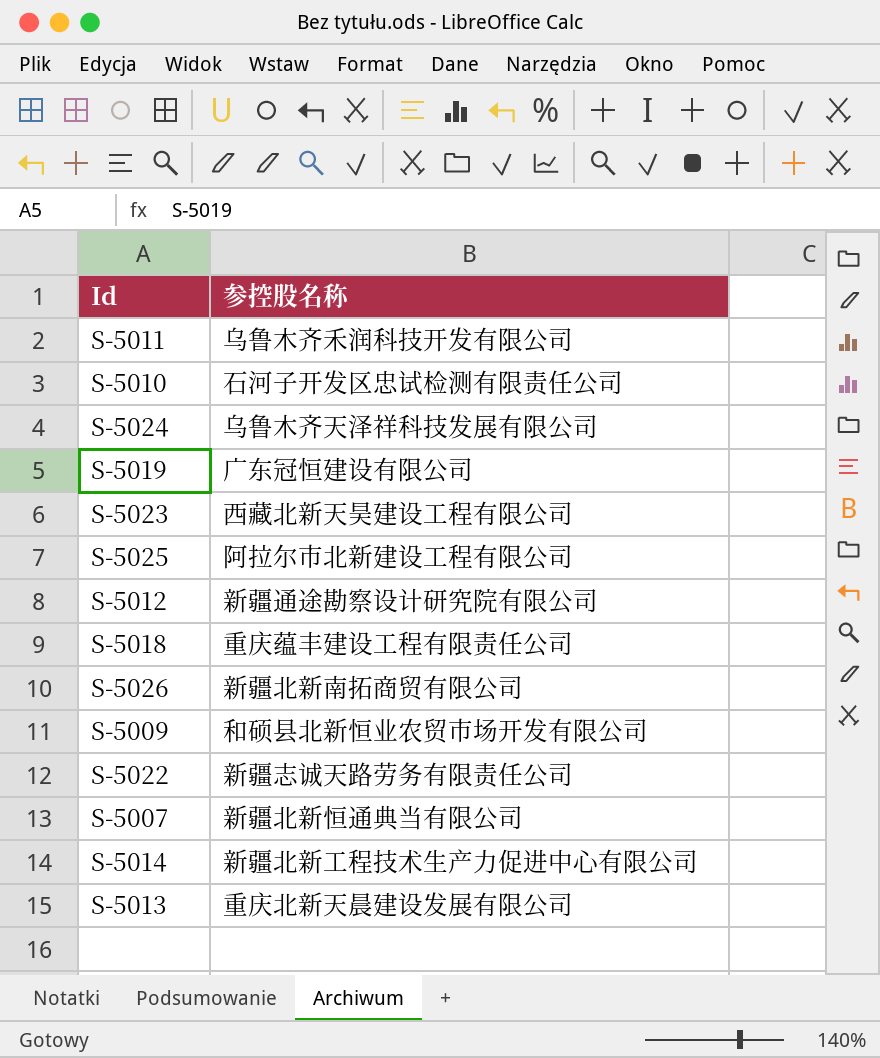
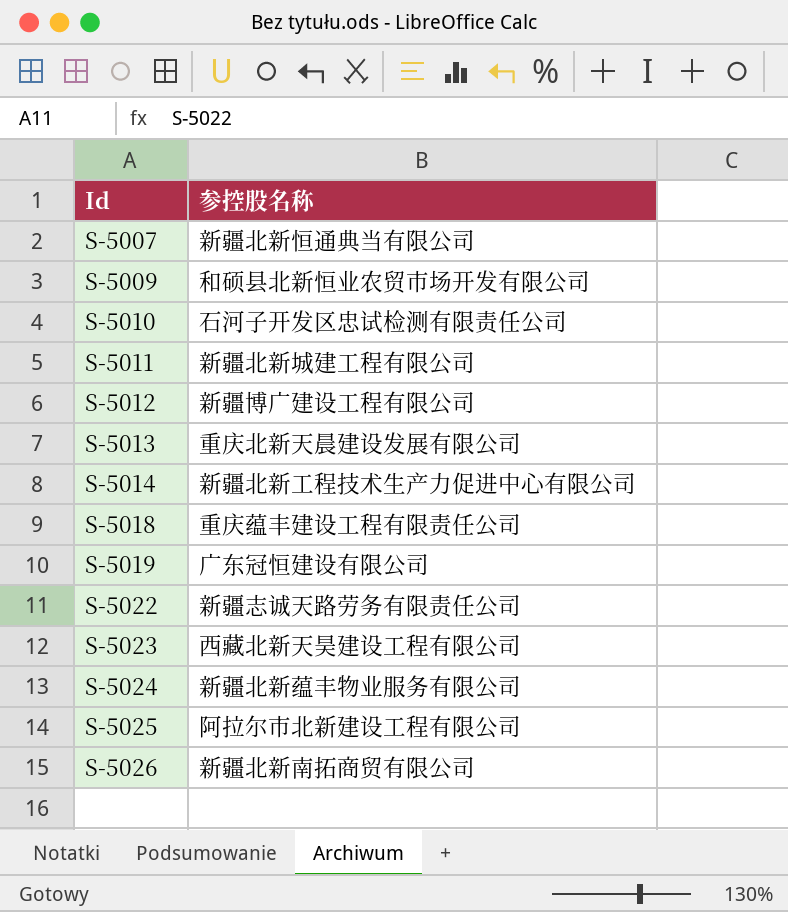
row order: none -> Id ascending
S-5011 | 参控股名称: 乌鲁木齐禾润科技开发有限公司 -> 新疆北新城建工程有限公司
S-5012 | 参控股名称: 新疆通途勘察设计研究院有限公司 -> 新疆博广建设工程有限公司
S-5024 | 参控股名称: 乌鲁木齐天泽祥科技发展有限公司 -> 新疆北新蕴丰物业服务有限公司

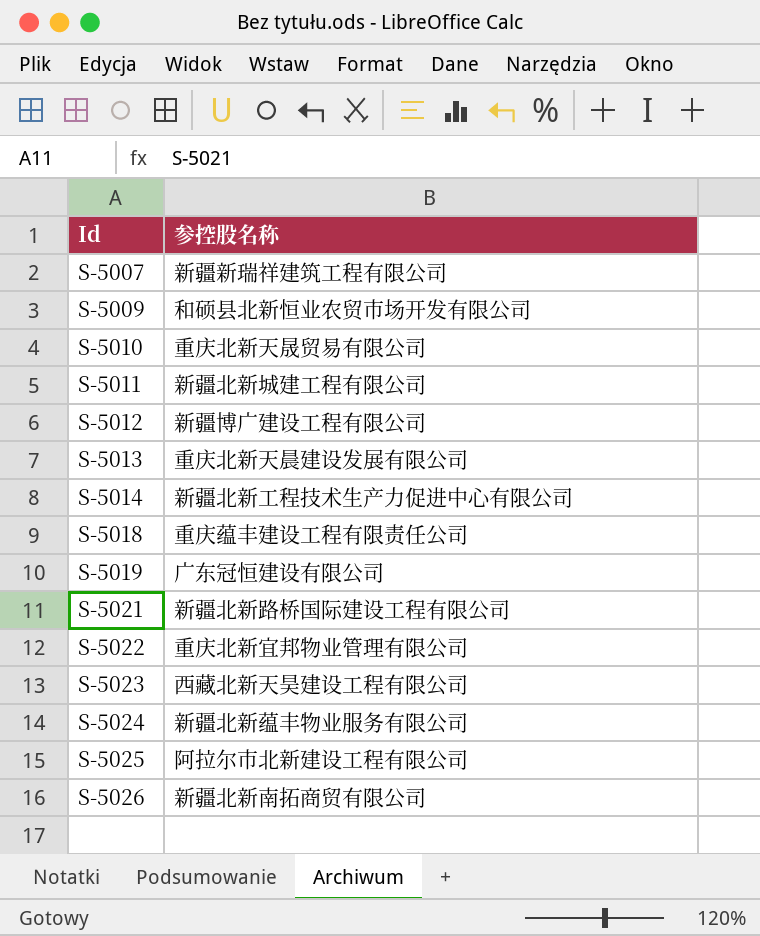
S-5007 | 参控股名称: 新疆北新恒通典当有限公司 -> 新疆新瑞祥建筑工程有限公司
S-5010 | 参控股名称: 石河子开发区忠试检测有限责任公司 -> 重庆北新天晟贸易有限公司
row S-5021: none -> 新疆北新路桥国际建设工程有限公司
S-5022 | 参控股名称: 新疆志诚天路劳务有限责任公司 -> 重庆北新宜邦物业管理有限公司

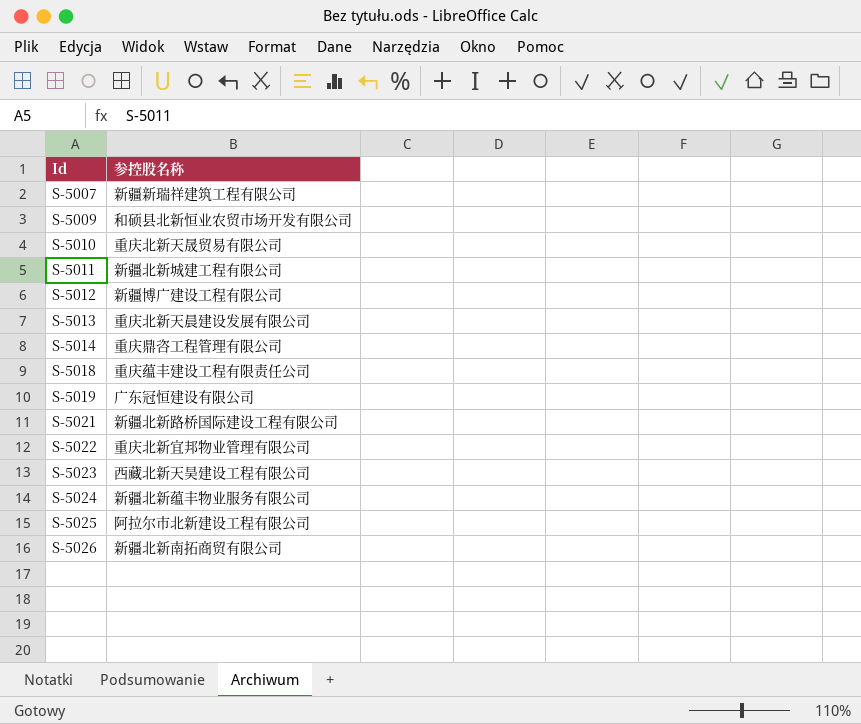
S-5014 | 参控股名称: 新疆北新工程技术生产力促进中心有限公司 -> 重庆鼎咨工程管理有限公司

